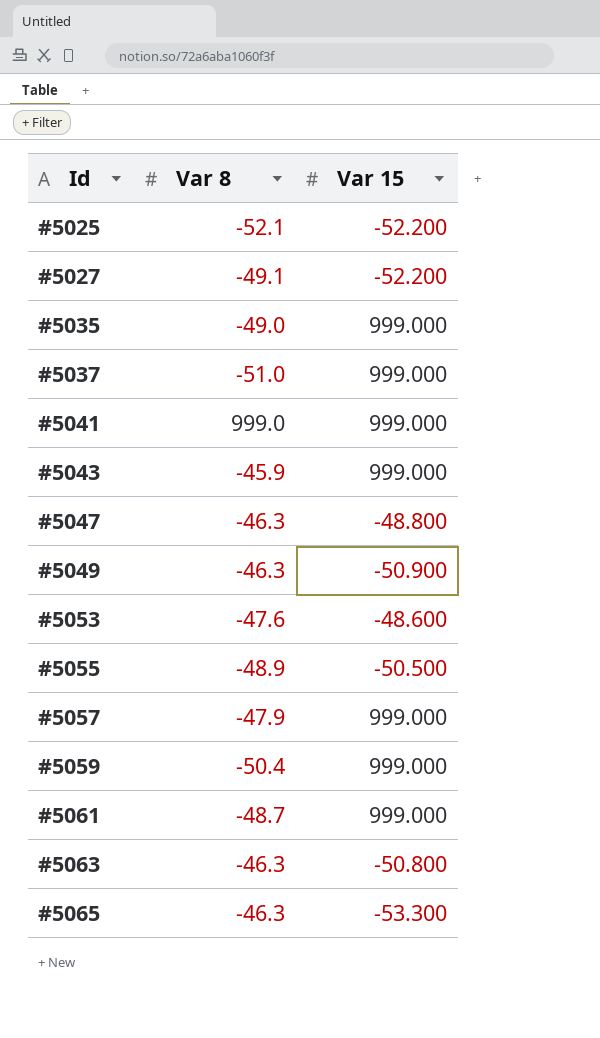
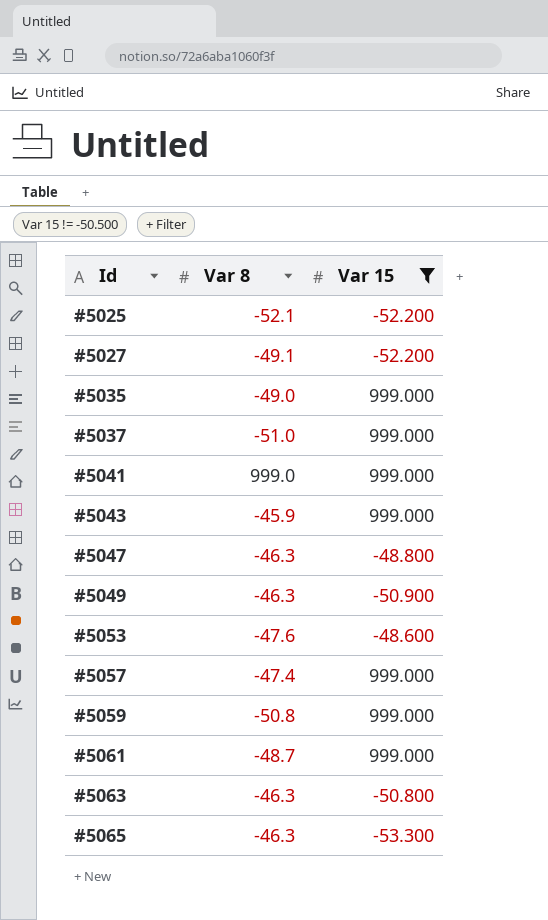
filter: none -> Var 15 != -50.500
#5057 | Var 8: -47.9 -> -47.4
#5059 | Var 8: -50.4 -> -50.8

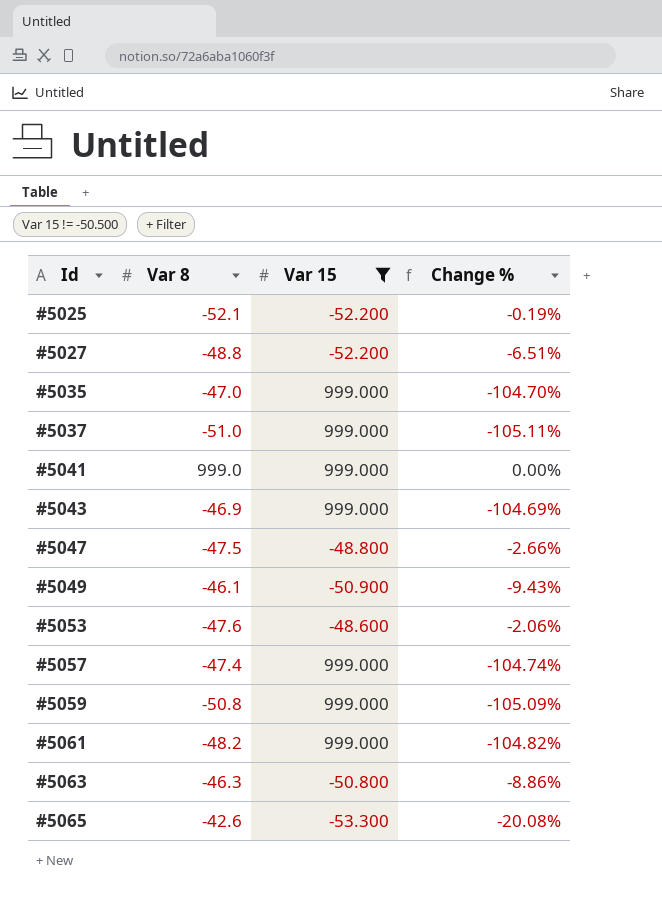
column Change % | formula: none -> ([Var 8] - [Var 15]) / [Var 15]
#5027 | Var 8: -49.1 -> -48.8
#5035 | Var 8: -49.0 -> -47.0
#5043 | Var 8: -45.9 -> -46.9
#5047 | Var 8: -46.3 -> -47.5
#5049 | Var 8: -46.3 -> -46.1
#5061 | Var 8: -48.7 -> -48.2
#5065 | Var 8: -46.3 -> -42.6

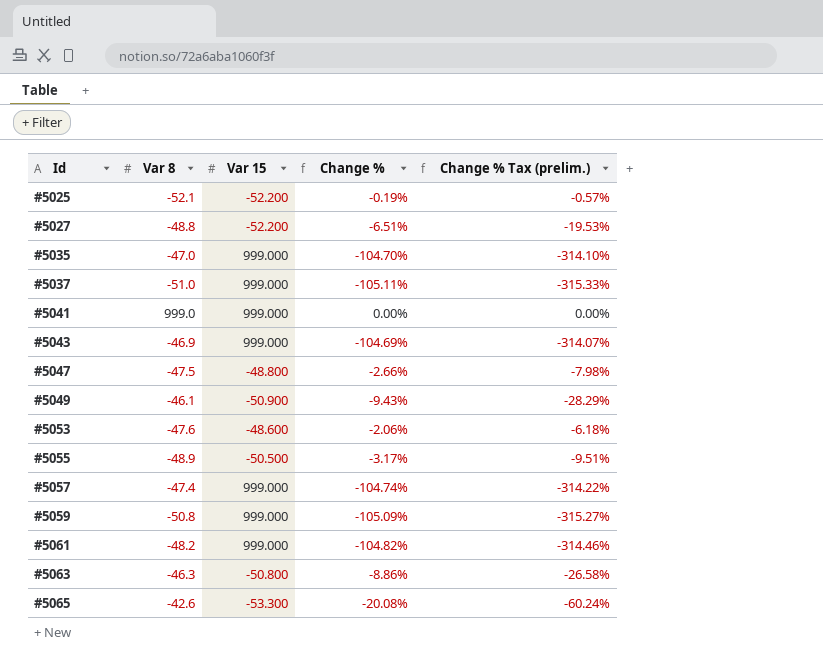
filter: Var 15 != -50.500 -> none
column Change % Tax (prelim.) | formula: none -> [Change %] * 3

